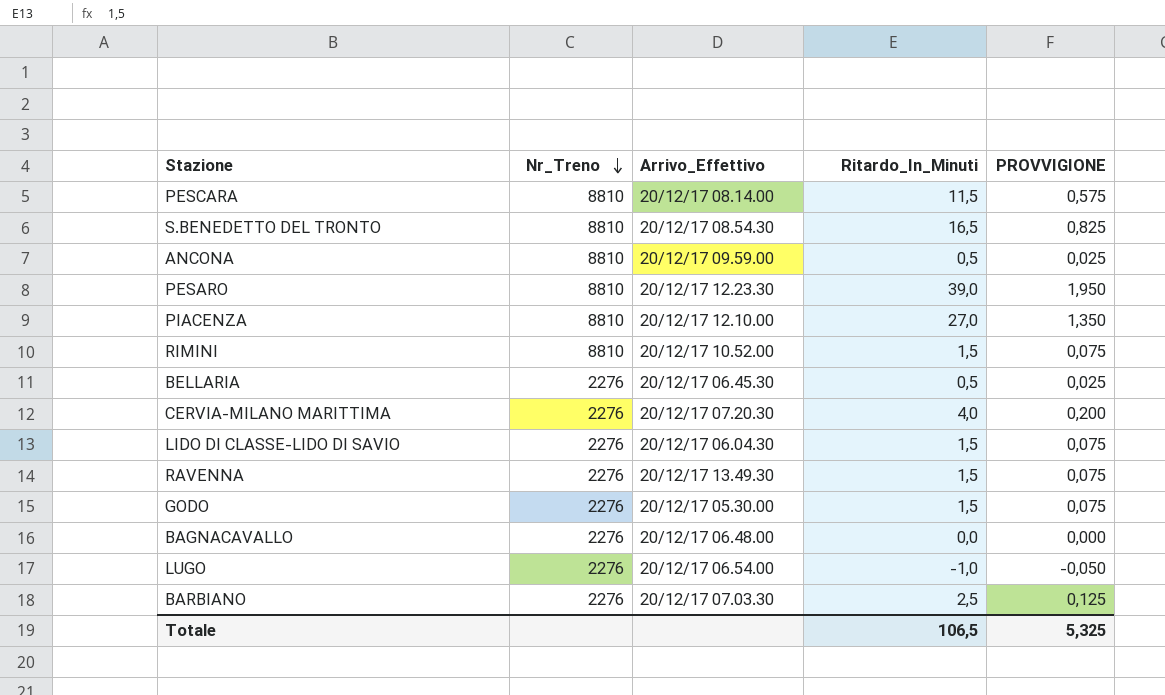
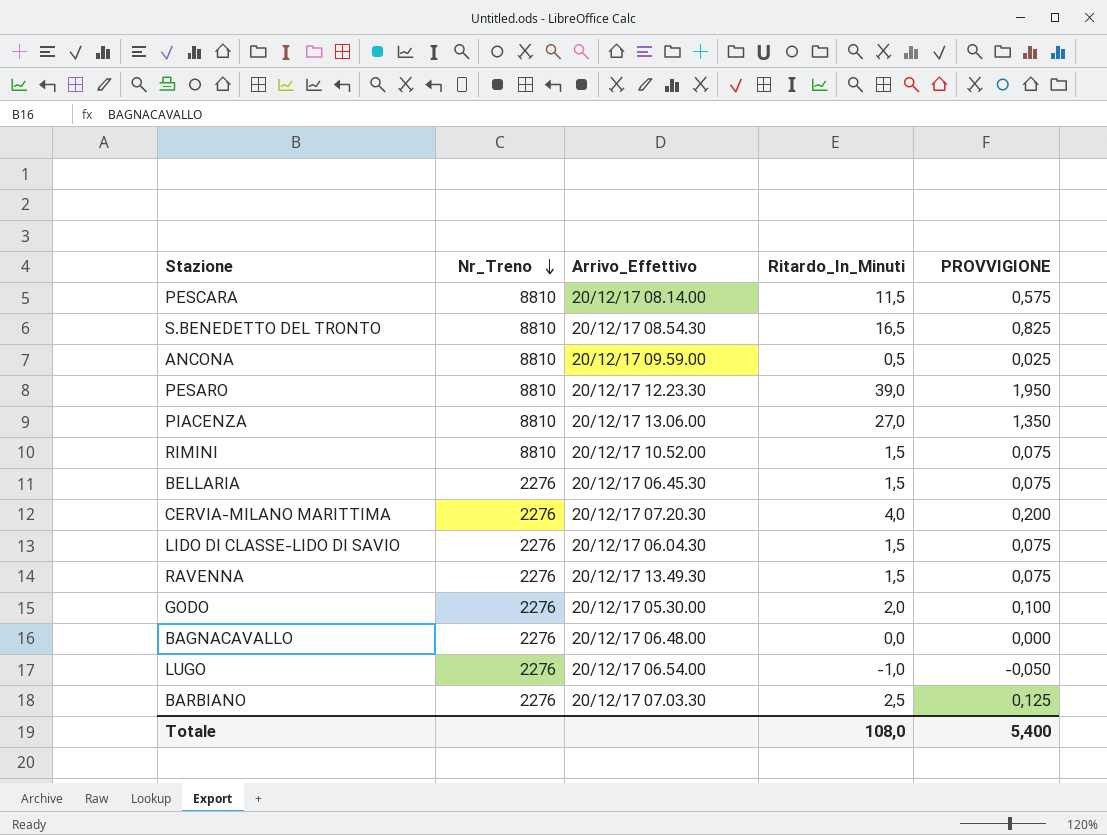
PIACENZA | Arrivo_Effettivo: 20/12/17 12.10.00 -> 20/12/17 13.06.00
BELLARIA | Ritardo_In_Minuti: 0,5 -> 1,5
BELLARIA | PROVVIGIONE: 0,025 -> 0,075
GODO | Ritardo_In_Minuti: 1,5 -> 2,0
GODO | PROVVIGIONE: 0,075 -> 0,100
Totale | Ritardo_In_Minuti: 106,5 -> 108,0
Totale | PROVVIGIONE: 5,325 -> 5,400

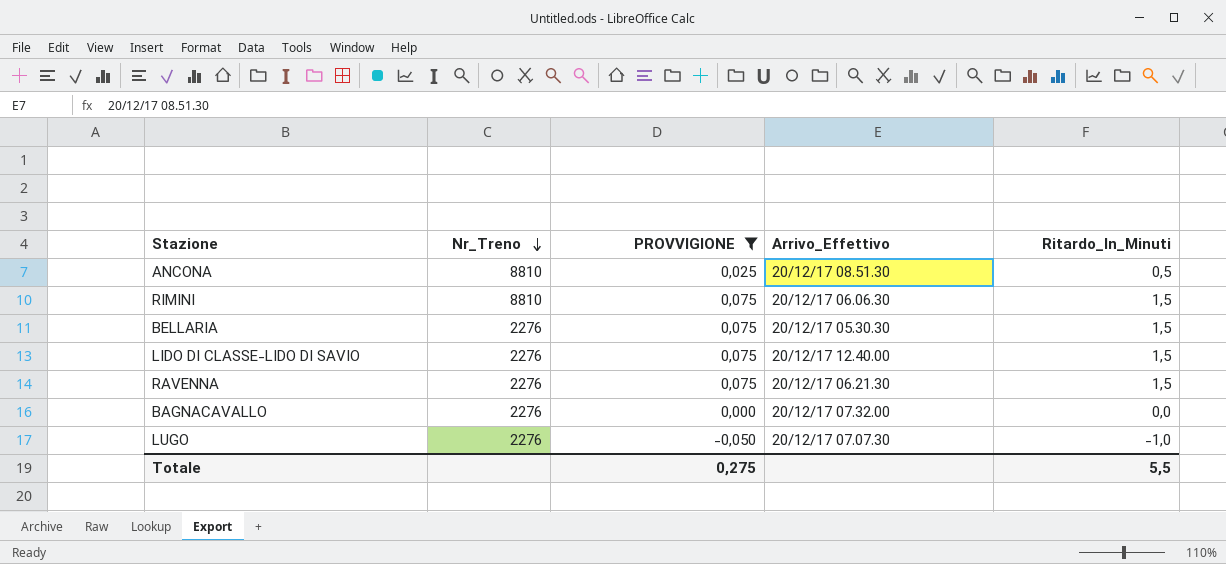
filter: none -> PROVVIGIONE <= 0,075
column PROVVIGIONE | position: 5 -> 3
ANCONA | Arrivo_Effettivo: 20/12/17 09.59.00 -> 20/12/17 08.51.30
RIMINI | Arrivo_Effettivo: 20/12/17 10.52.00 -> 20/12/17 06.06.30
BELLARIA | Arrivo_Effettivo: 20/12/17 06.45.30 -> 20/12/17 05.30.30
LIDO DI CLASSE-LIDO DI SAVIO | Arrivo_Effettivo: 20/12/17 06.04.30 -> 20/12/17 12.40.00
RAVENNA | Arrivo_Effettivo: 20/12/17 13.49.30 -> 20/12/17 06.21.30
BAGNACAVALLO | Arrivo_Effettivo: 20/12/17 06.48.00 -> 20/12/17 07.32.00
LUGO | Arrivo_Effettivo: 20/12/17 06.54.00 -> 20/12/17 07.07.30
Totale | PROVVIGIONE: 5,400 -> 0,275
Totale | Ritardo_In_Minuti: 108,0 -> 5,5

